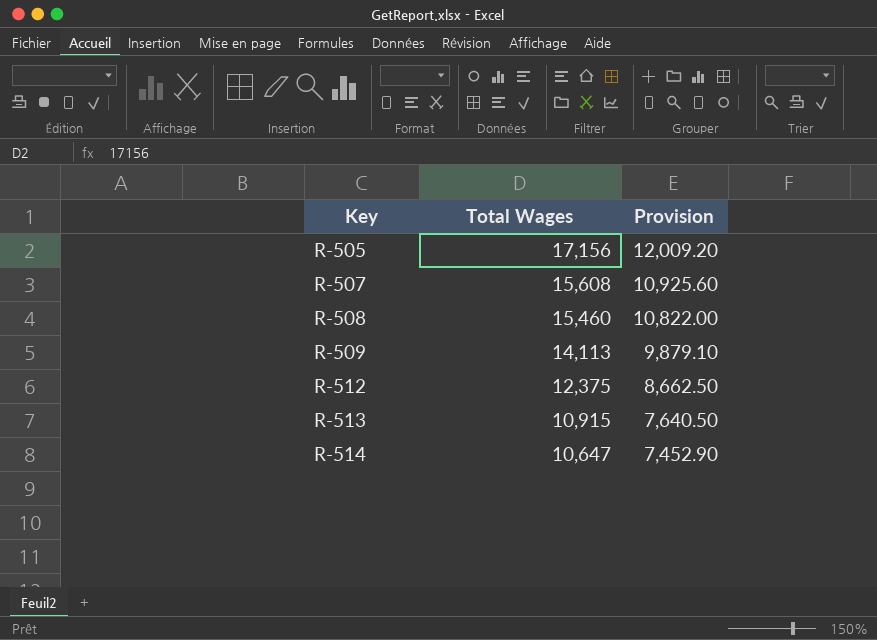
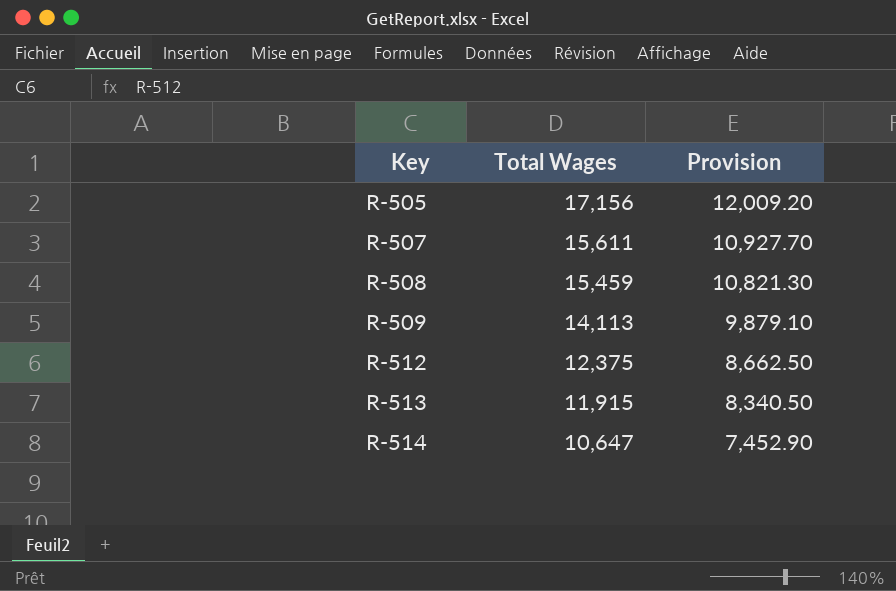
R-507 | Total Wages: 15,608 -> 15,611
R-507 | Provision: 10,925.60 -> 10,927.70
R-508 | Total Wages: 15,460 -> 15,459
R-508 | Provision: 10,822.00 -> 10,821.30
R-513 | Total Wages: 10,915 -> 11,915
R-513 | Provision: 7,640.50 -> 8,340.50

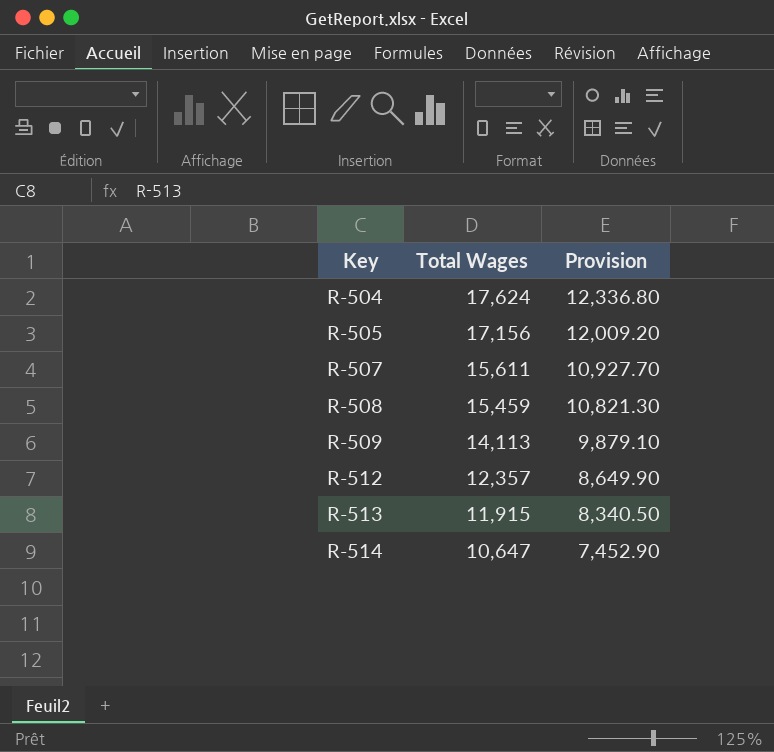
row R-504: none -> 17,624 | 12,336.80
R-512 | Total Wages: 12,375 -> 12,357
R-512 | Provision: 8,662.50 -> 8,649.90

